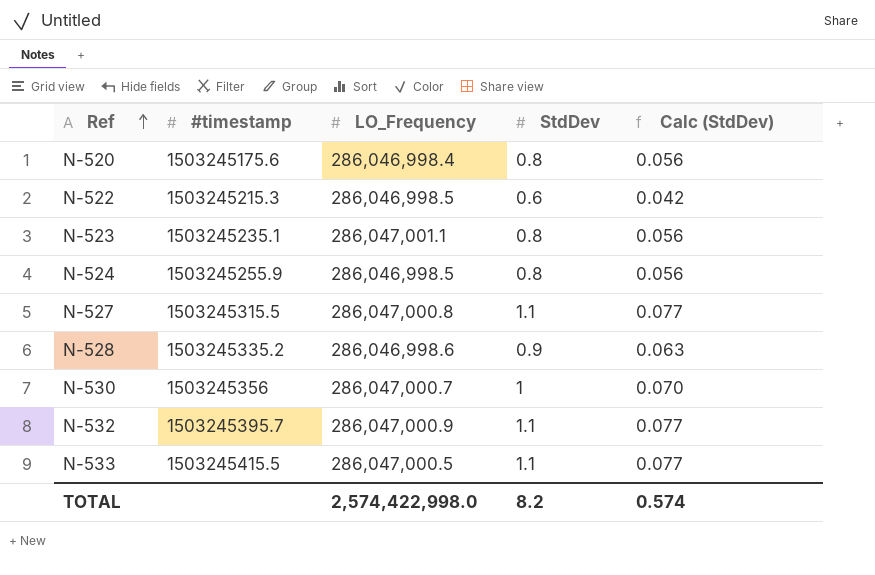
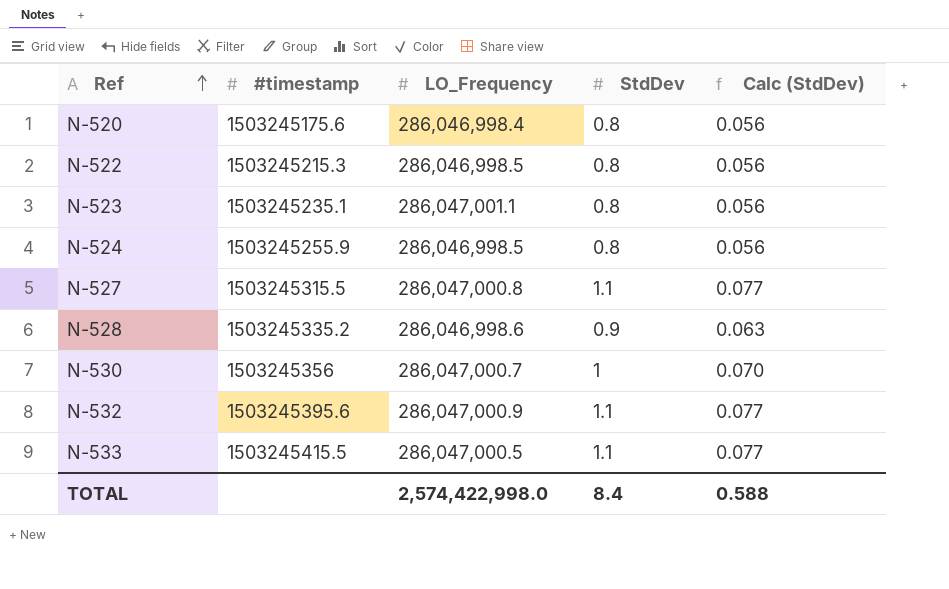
N-522 | StdDev: 0.6 -> 0.8
N-522 | Calc (StdDev): 0.042 -> 0.056
N-532 | #timestamp: 1503245395.7 -> 1503245395.6
TOTAL | StdDev: 8.2 -> 8.4
TOTAL | Calc (StdDev): 0.574 -> 0.588

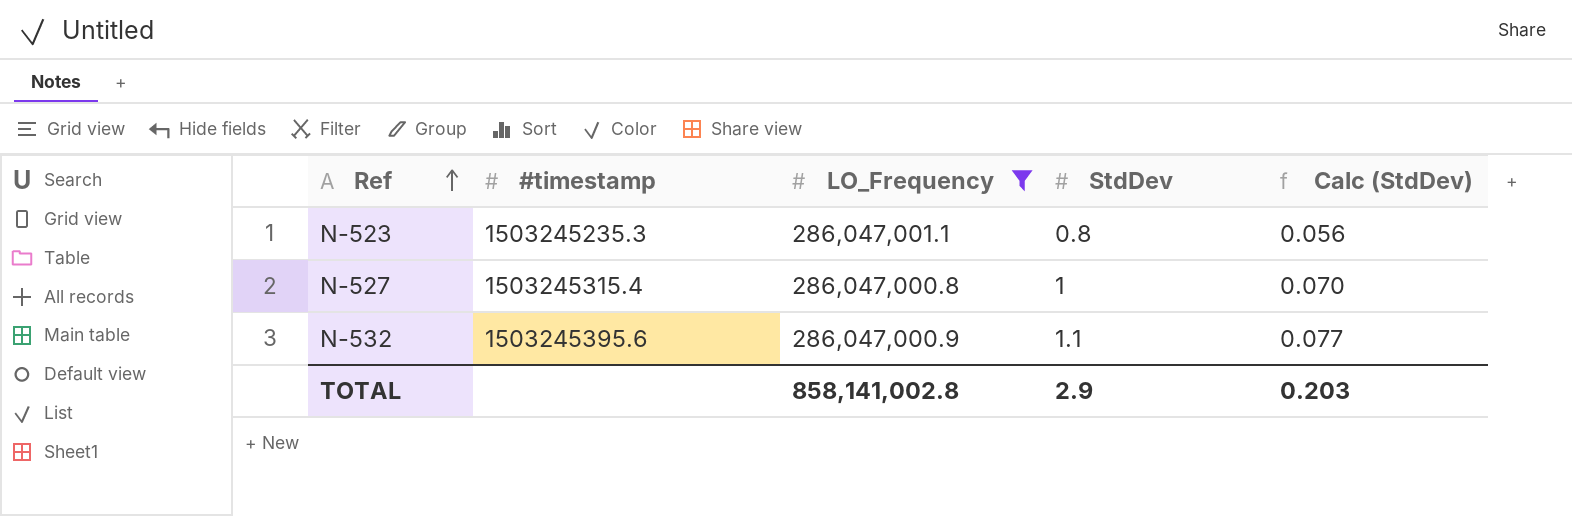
filter: none -> LO_Frequency >= 286,047,000.8
N-523 | #timestamp: 1503245235.1 -> 1503245235.3
N-527 | #timestamp: 1503245315.5 -> 1503245315.4
N-527 | StdDev: 1.1 -> 1
N-527 | Calc (StdDev): 0.077 -> 0.070
TOTAL | LO_Frequency: 2,574,422,998.0 -> 858,141,002.8
TOTAL | StdDev: 8.4 -> 2.9
TOTAL | Calc (StdDev): 0.588 -> 0.203

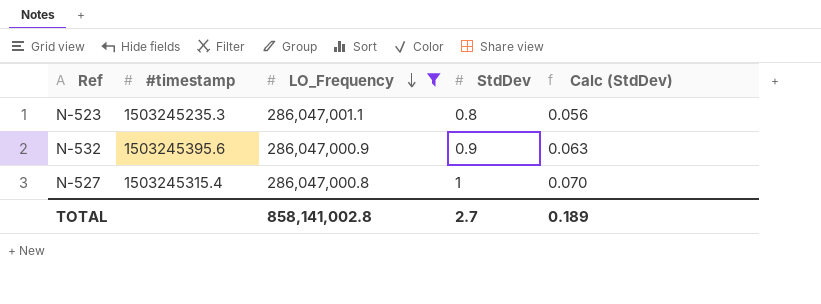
row order: Ref ascending -> LO_Frequency descending
N-532 | StdDev: 1.1 -> 0.9
N-532 | Calc (StdDev): 0.077 -> 0.063
TOTAL | StdDev: 2.9 -> 2.7
TOTAL | Calc (StdDev): 0.203 -> 0.189

